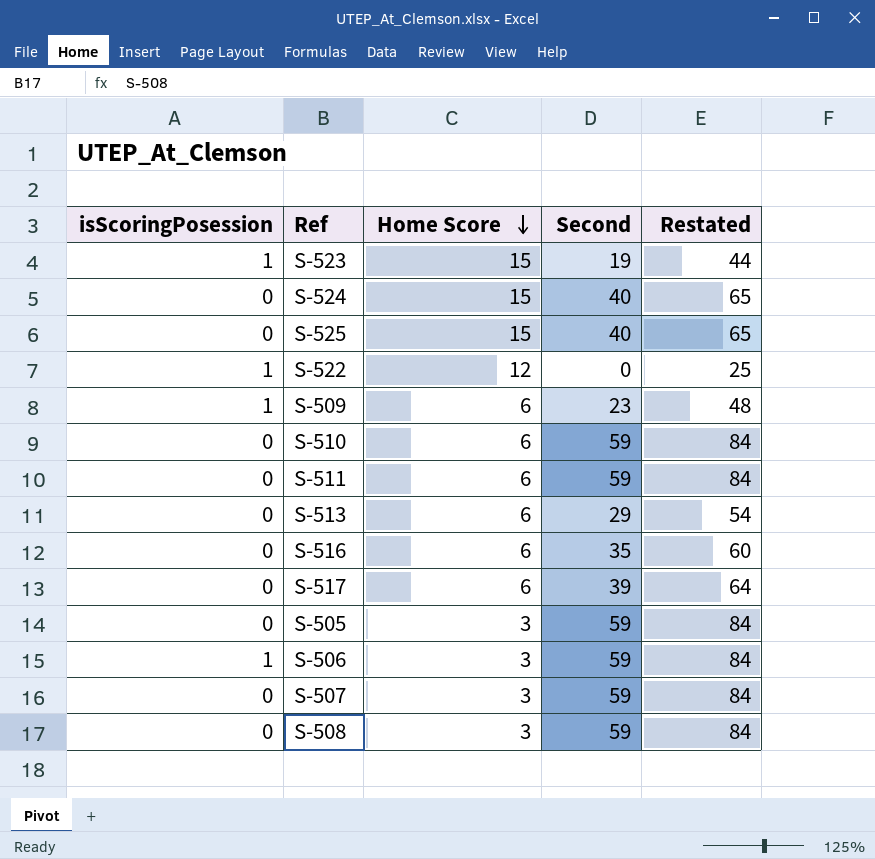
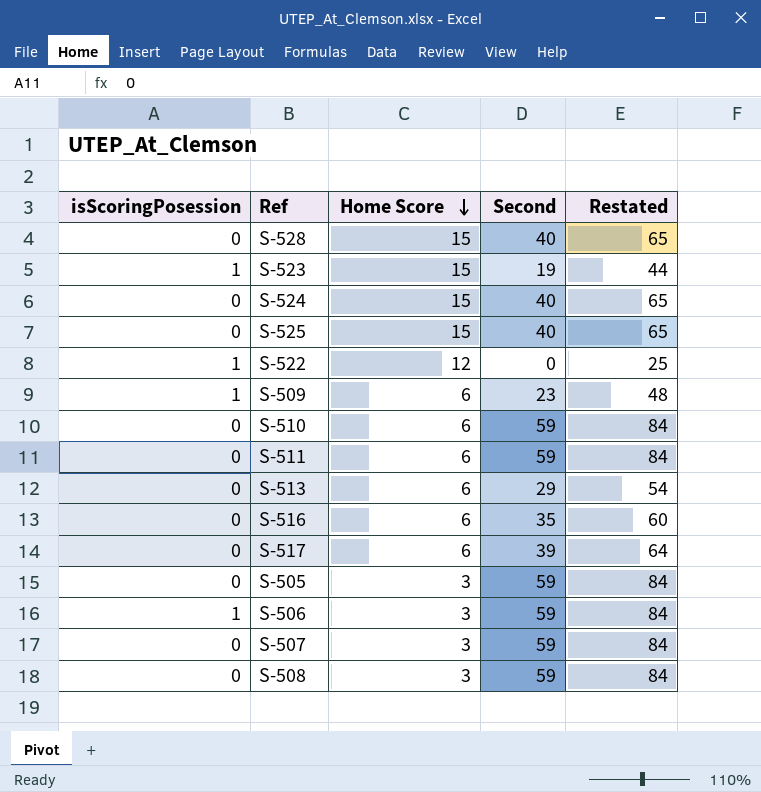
row S-528: none -> 0 | 15 | 40 | 65

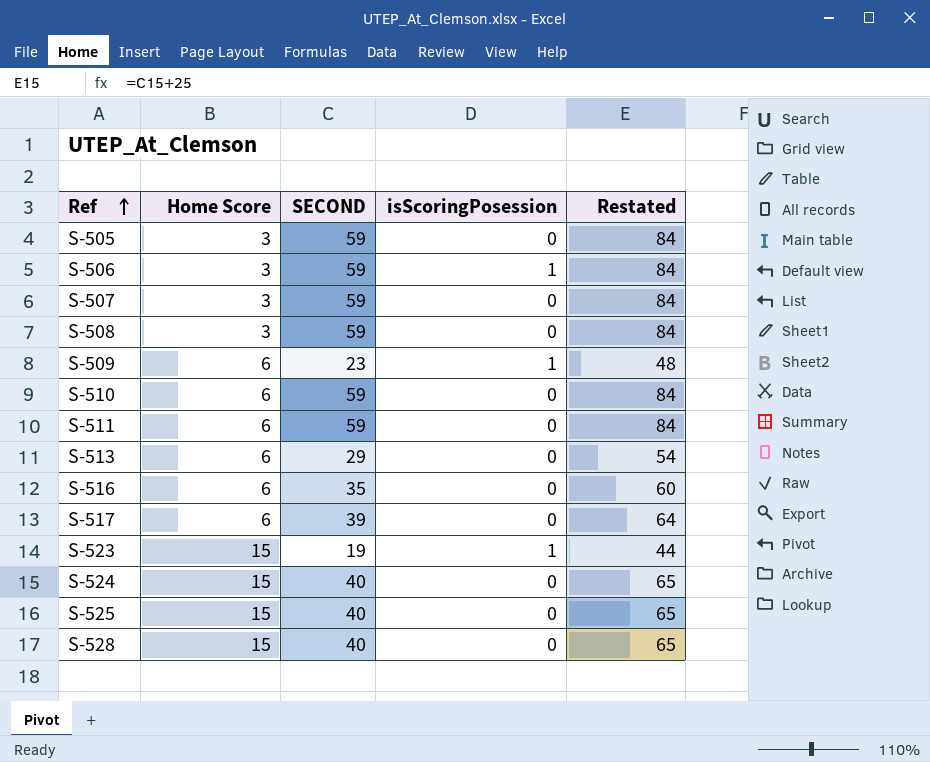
row order: Home Score descending -> Ref ascending
column name: Second -> SECOND
column isScoringPosession | position: 1 -> 4
row S-522: 1 | 12 | 0 | 25 -> none

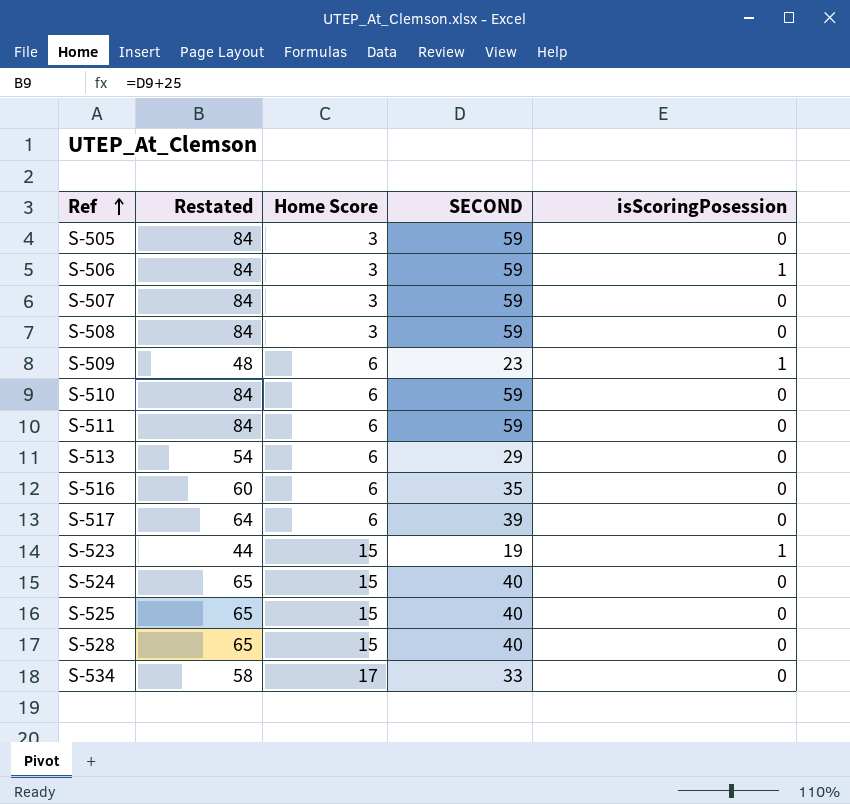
column Restated | position: 5 -> 2
row S-534: none -> 58 | 17 | 33 | 0

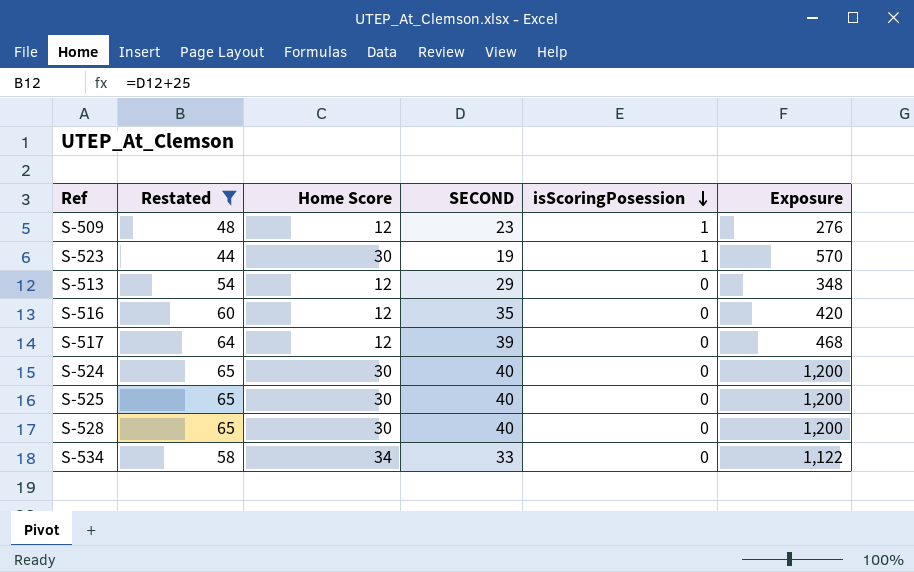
filter: none -> Restated != 84
row order: Ref ascending -> isScoringPosession descending
column Exposure | formula: none -> [Home Score] * [SECOND]
S-509 | Home Score: 6 -> 12
S-523 | Home Score: 15 -> 30
S-513 | Home Score: 6 -> 12
S-516 | Home Score: 6 -> 12
S-517 | Home Score: 6 -> 12
S-524 | Home Score: 15 -> 30
S-525 | Home Score: 15 -> 30
S-528 | Home Score: 15 -> 30
S-534 | Home Score: 17 -> 34

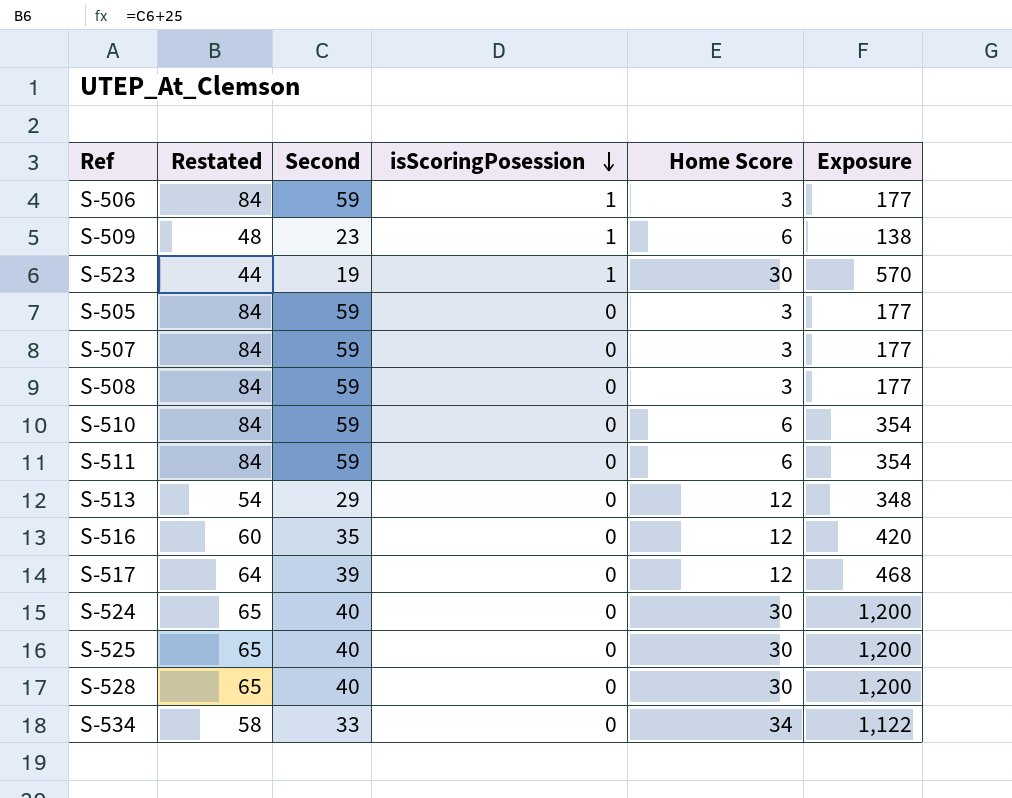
filter: Restated != 84 -> none
column name: SECOND -> Second
column Home Score | position: 3 -> 5
S-509 | Home Score: 12 -> 6
S-509 | Exposure: 276 -> 138

